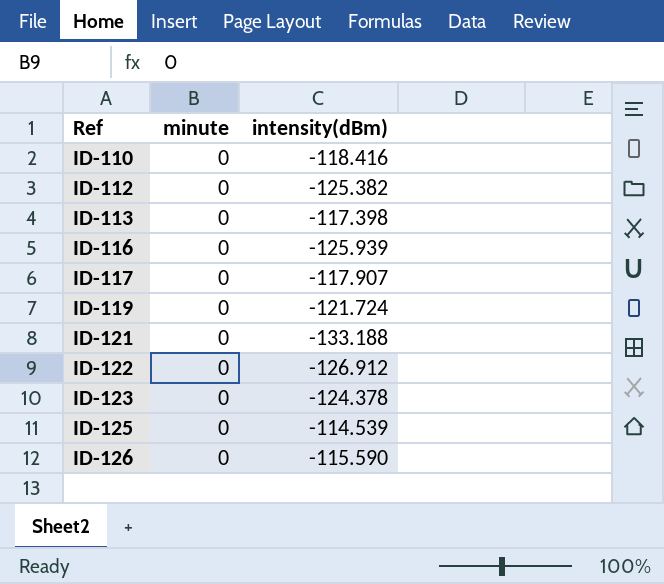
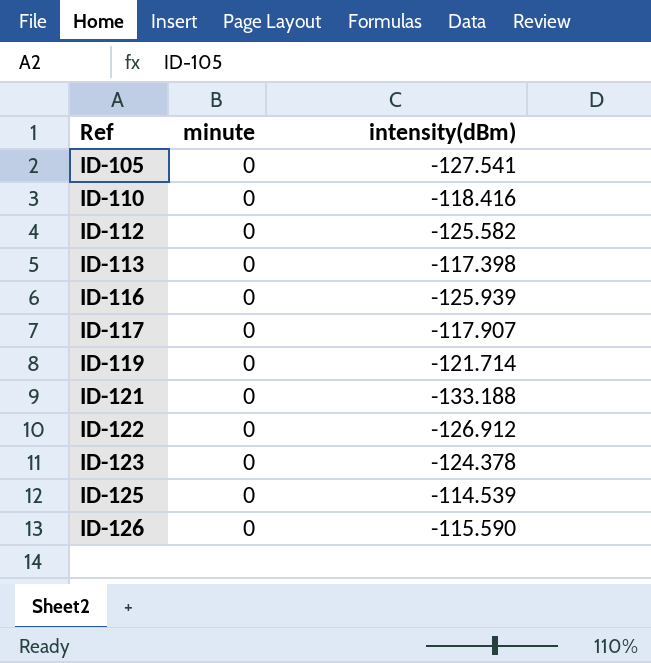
row ID-105: none -> 0 | -127.541
ID-112 | intensity(dBm): -125.382 -> -125.582
ID-119 | intensity(dBm): -121.724 -> -121.714

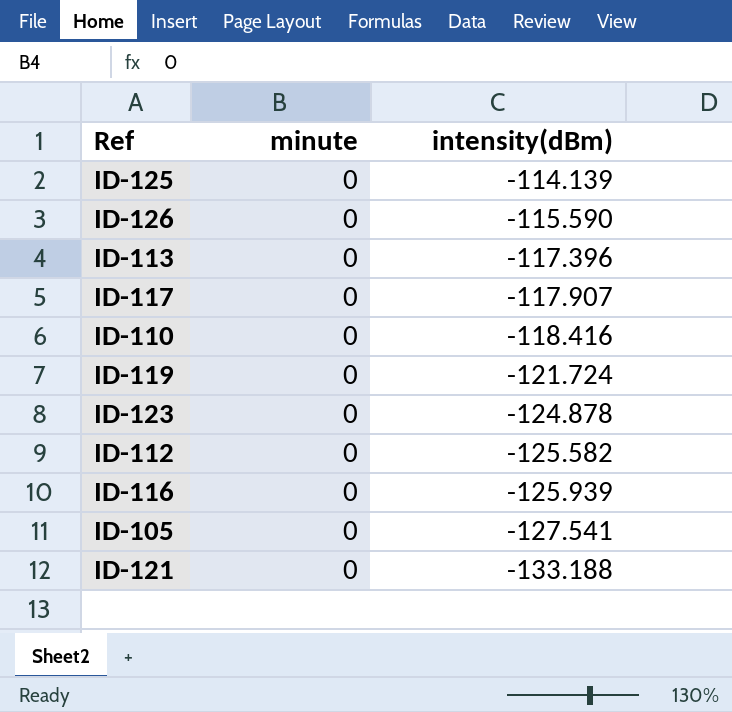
row order: Ref ascending -> intensity(dBm) descending
row ID-122: 0 | -126.912 -> none
ID-125 | intensity(dBm): -114.539 -> -114.139
ID-113 | intensity(dBm): -117.398 -> -117.396
ID-119 | intensity(dBm): -121.714 -> -121.724
ID-123 | intensity(dBm): -124.378 -> -124.878

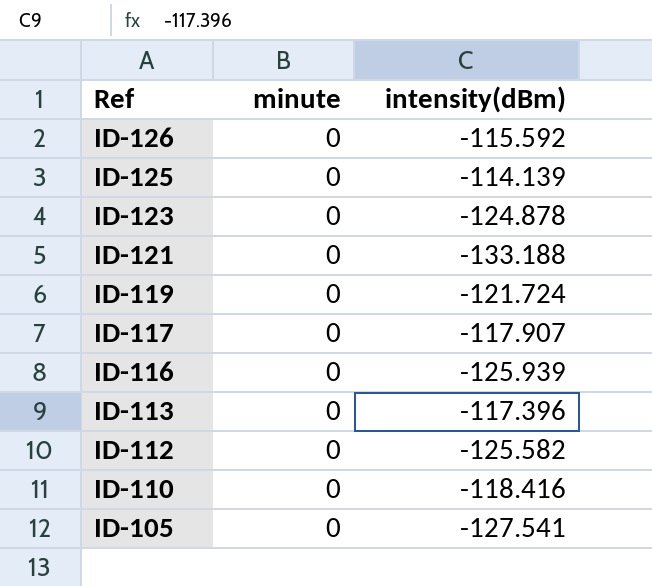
row order: intensity(dBm) descending -> Ref descending
ID-126 | intensity(dBm): -115.590 -> -115.592

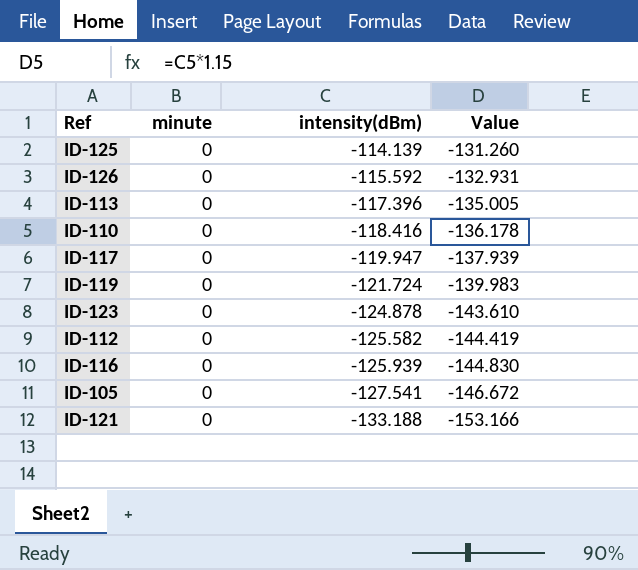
row order: Ref descending -> intensity(dBm) descending
column Value | formula: none -> [intensity(dBm)] * 1.15
ID-117 | intensity(dBm): -117.907 -> -119.947

